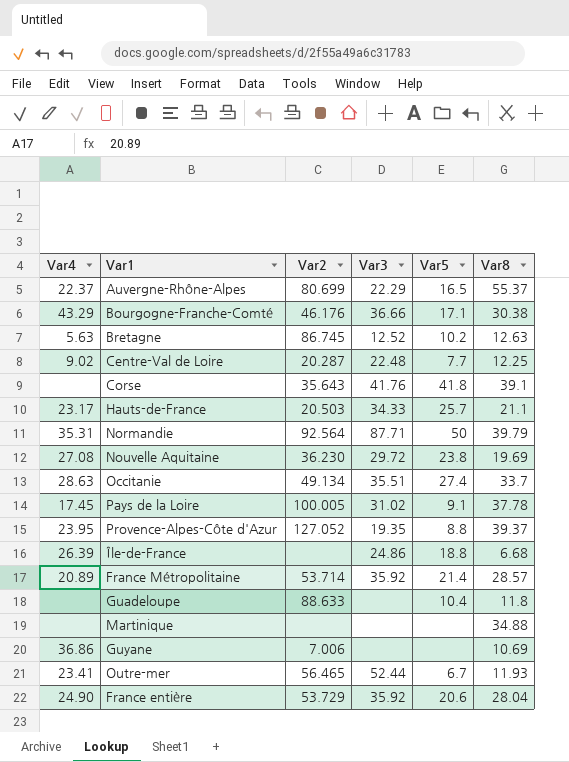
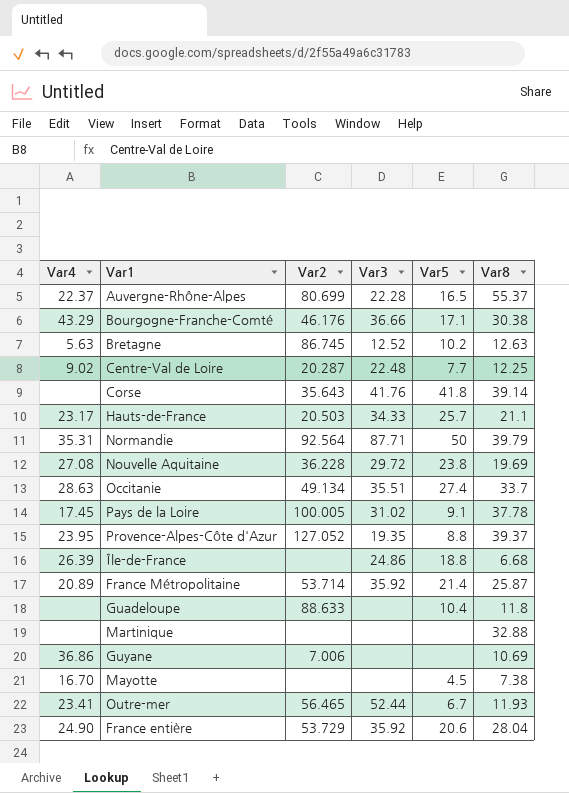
Auvergne-Rhône-Alpes | Var3: 22.29 -> 22.28
Corse | Var8: 39.1 -> 39.14
Nouvelle Aquitaine | Var2: 36.230 -> 36.228
France Métropolitaine | Var8: 28.57 -> 25.87
Martinique | Var8: 34.88 -> 32.88
row Mayotte: none -> 16.70 | none | none | 4.5 | 7.38

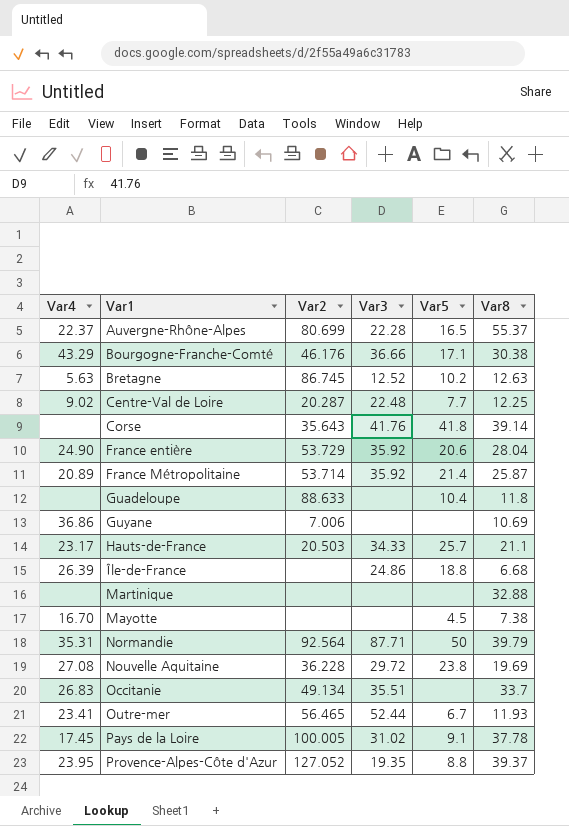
row order: none -> Var1 ascending
Occitanie | Var4: 28.63 -> 26.83
Occitanie | Var5: 27.4 -> none

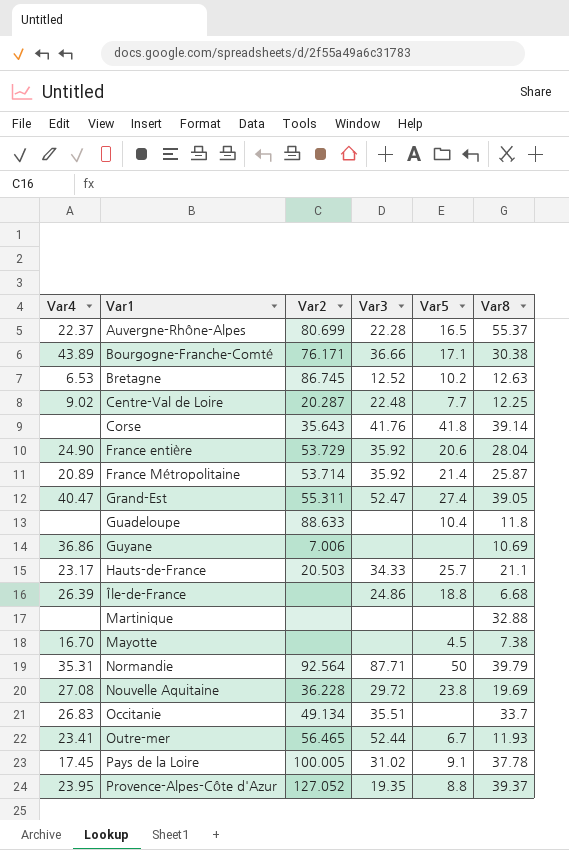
Bourgogne-Franche-Comté | Var4: 43.29 -> 43.89
Bourgogne-Franche-Comté | Var2: 46.176 -> 76.171
Bretagne | Var4: 5.63 -> 6.53
row Grand-Est: none -> 40.47 | 55.311 | 52.47 | 27.4 | 39.05

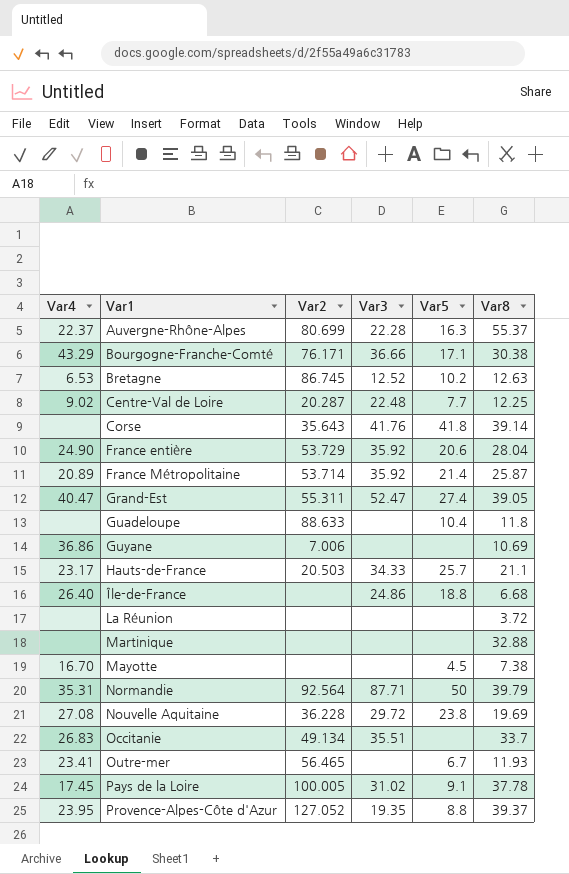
Auvergne-Rhône-Alpes | Var5: 16.5 -> 16.3
Bourgogne-Franche-Comté | Var4: 43.89 -> 43.29
Île-de-France | Var4: 26.39 -> 26.40
row La Réunion: none -> none | none | none | none | 3.72
Outre-mer | Var3: 52.44 -> none

